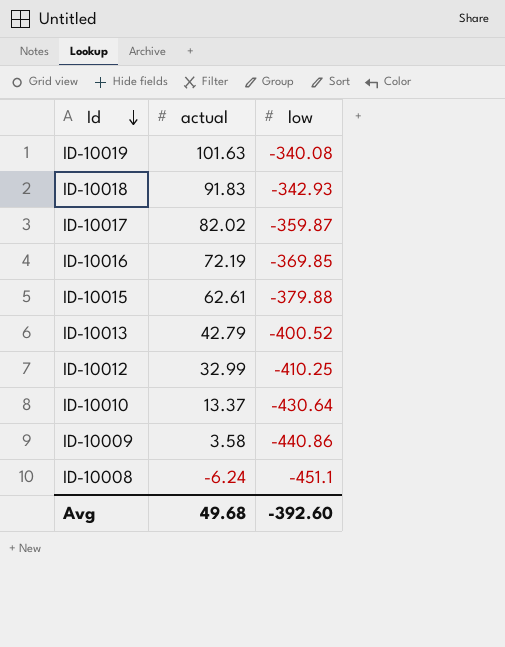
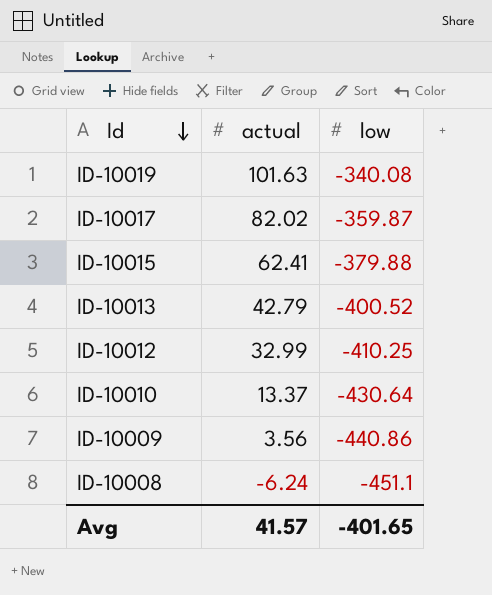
row ID-10018: 91.83 | -342.93 -> none
row ID-10016: 72.19 | -369.85 -> none
ID-10015 | actual: 62.61 -> 62.41
ID-10009 | actual: 3.58 -> 3.56
Avg | actual: 49.68 -> 41.57
Avg | low: -392.60 -> -401.65

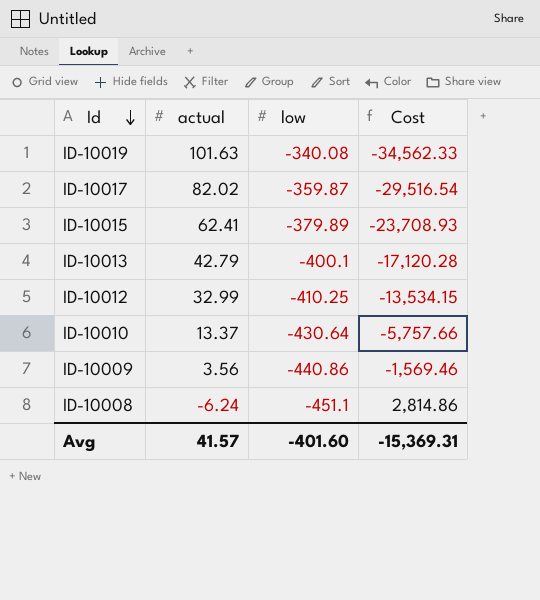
column Cost | formula: none -> [actual] * [low]
ID-10015 | low: -379.88 -> -379.89
ID-10013 | low: -400.52 -> -400.1
Avg | low: -401.65 -> -401.60

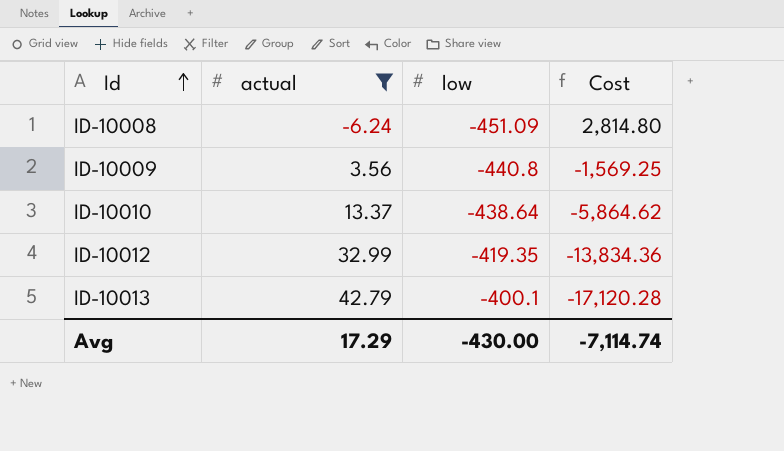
filter: none -> actual <= 42.79
row order: Id descending -> Id ascending
ID-10008 | low: -451.1 -> -451.09
ID-10008 | Cost: 2,814.86 -> 2,814.80
ID-10009 | low: -440.86 -> -440.8
ID-10009 | Cost: -1,569.46 -> -1,569.25
ID-10010 | low: -430.64 -> -438.64
ID-10010 | Cost: -5,757.66 -> -5,864.62
ID-10012 | low: -410.25 -> -419.35
ID-10012 | Cost: -13,534.15 -> -13,834.36
Avg | actual: 41.57 -> 17.29
Avg | low: -401.60 -> -430.00
Avg | Cost: -15,369.31 -> -7,114.74

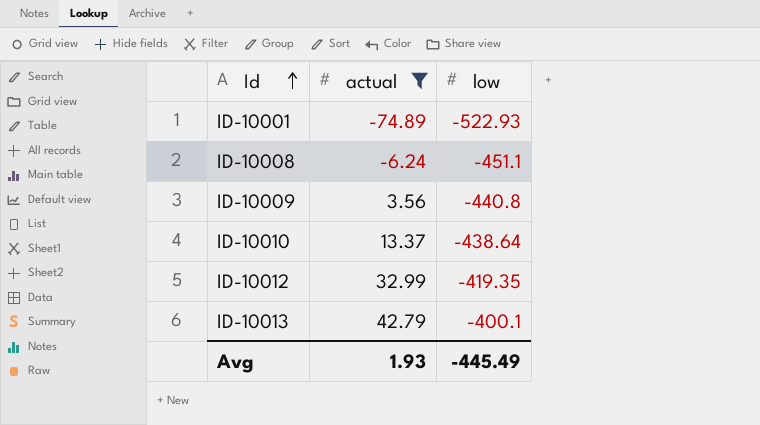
column Cost | formula: [actual] * [low] -> none
row ID-10001: none -> -74.89 | -522.93
ID-10008 | low: -451.09 -> -451.1
Avg | actual: 17.29 -> 1.93
Avg | low: -430.00 -> -445.49

